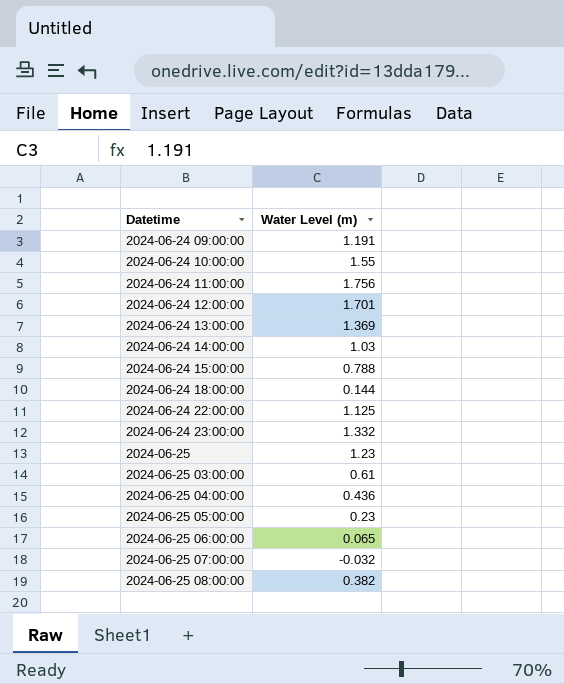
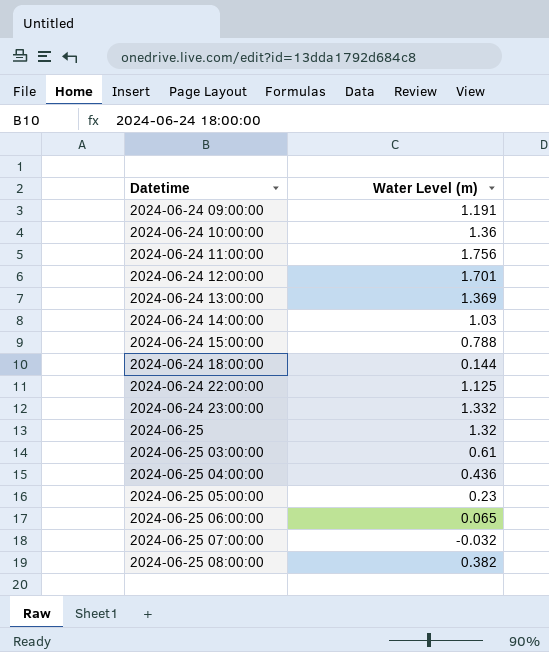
2024-06-24 10:00:00 | Water Level (m): 1.55 -> 1.36
2024-06-25 | Water Level (m): 1.23 -> 1.32

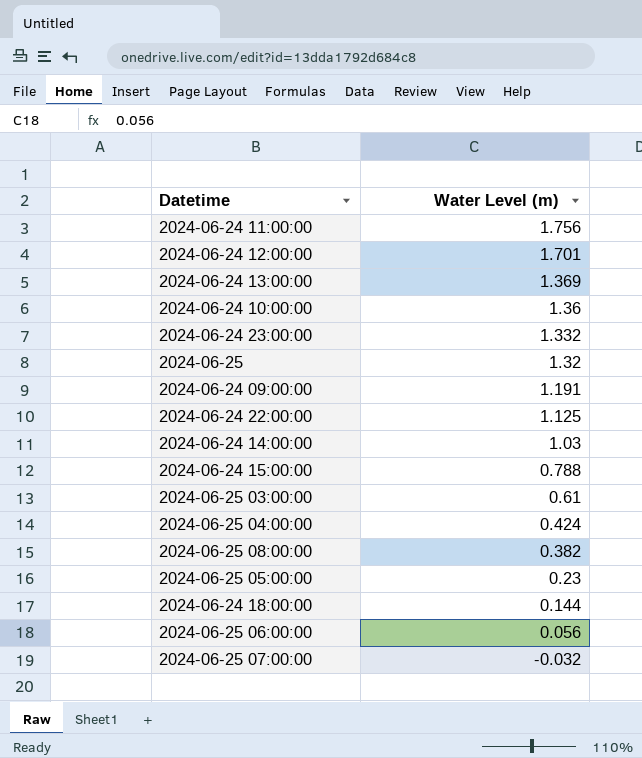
row order: Datetime ascending -> Water Level (m) descending
2024-06-25 04:00:00 | Water Level (m): 0.436 -> 0.424
2024-06-25 06:00:00 | Water Level (m): 0.065 -> 0.056

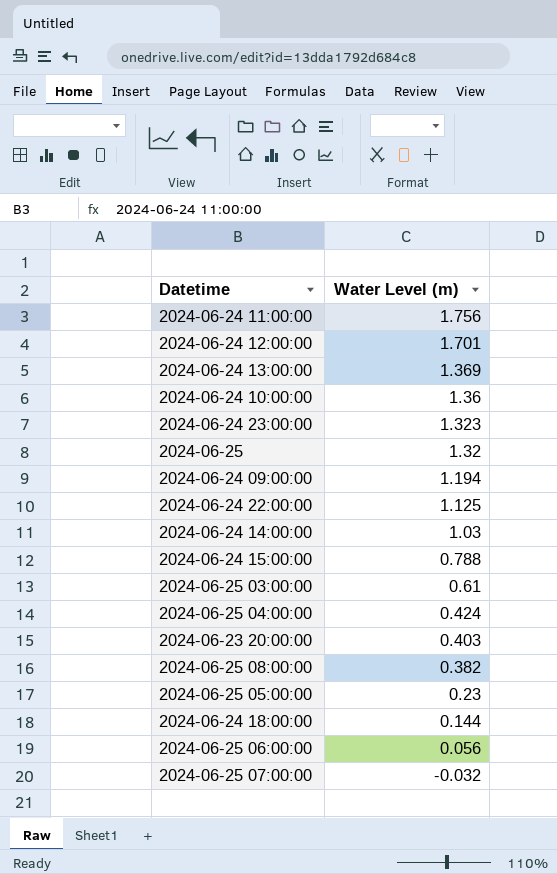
2024-06-24 23:00:00 | Water Level (m): 1.332 -> 1.323
2024-06-24 09:00:00 | Water Level (m): 1.191 -> 1.194
row 2024-06-23 20:00:00: none -> 0.403

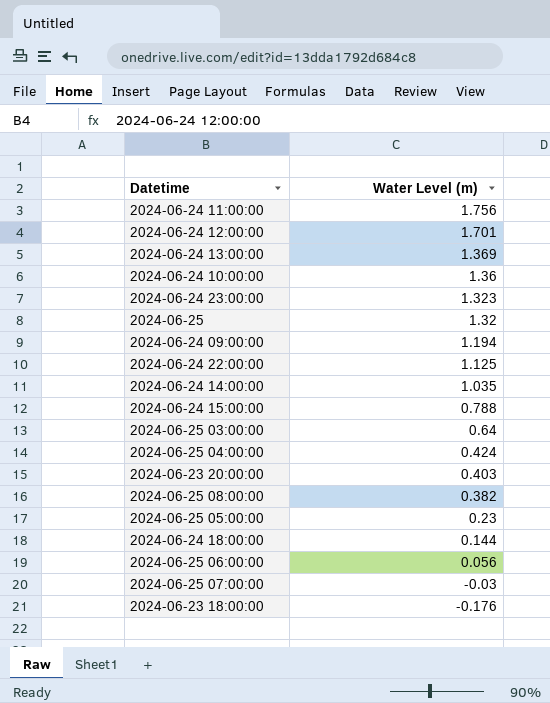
2024-06-24 14:00:00 | Water Level (m): 1.03 -> 1.035
2024-06-25 03:00:00 | Water Level (m): 0.61 -> 0.64
2024-06-25 07:00:00 | Water Level (m): -0.032 -> -0.03
row 2024-06-23 18:00:00: none -> -0.176

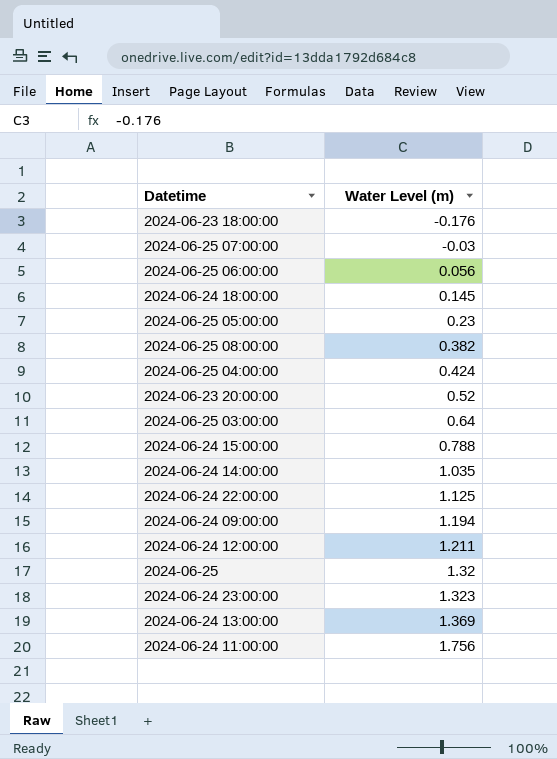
row order: Water Level (m) descending -> Water Level (m) ascending
row 2024-06-24 10:00:00: 1.36 -> none
2024-06-24 18:00:00 | Water Level (m): 0.144 -> 0.145
2024-06-23 20:00:00 | Water Level (m): 0.403 -> 0.52
2024-06-24 12:00:00 | Water Level (m): 1.701 -> 1.211

